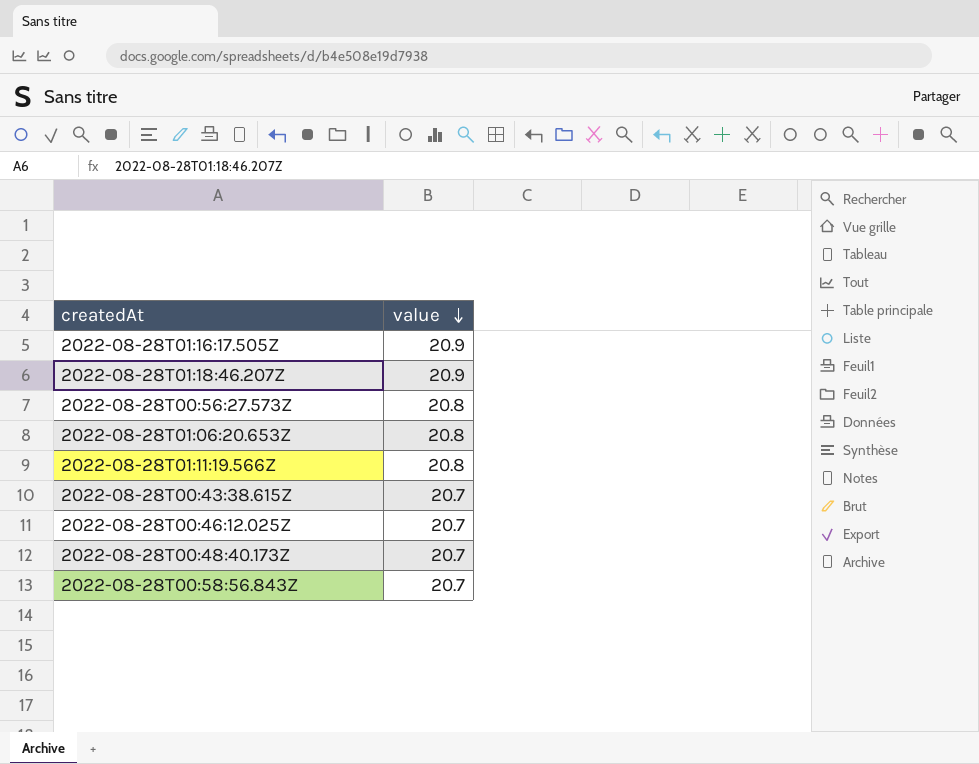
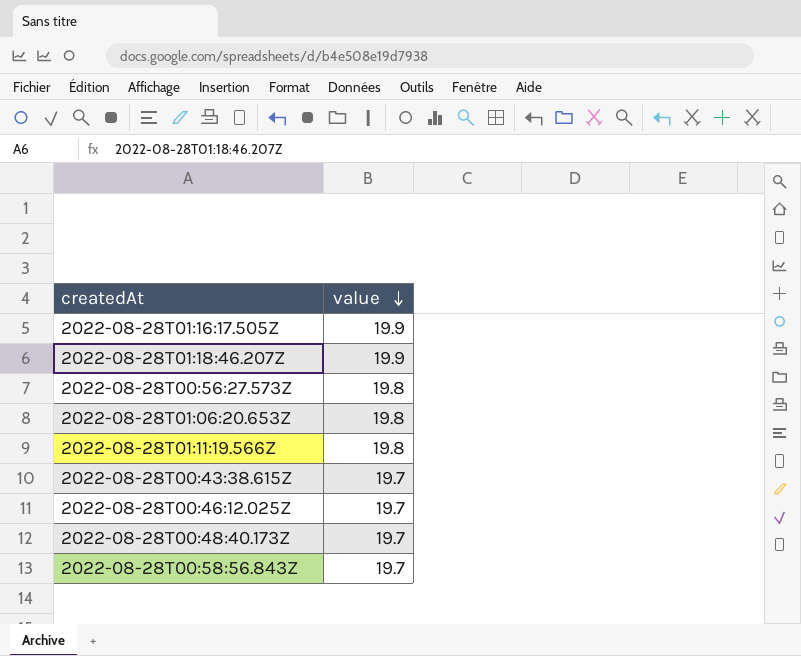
2022-08-28T01:16:17.505Z | value: 20.9 -> 19.9
2022-08-28T01:18:46.207Z | value: 20.9 -> 19.9
2022-08-28T00:56:27.573Z | value: 20.8 -> 19.8
2022-08-28T01:06:20.653Z | value: 20.8 -> 19.8
2022-08-28T01:11:19.566Z | value: 20.8 -> 19.8
2022-08-28T00:43:38.615Z | value: 20.7 -> 19.7
2022-08-28T00:46:12.025Z | value: 20.7 -> 19.7
2022-08-28T00:48:40.173Z | value: 20.7 -> 19.7
2022-08-28T00:58:56.843Z | value: 20.7 -> 19.7

